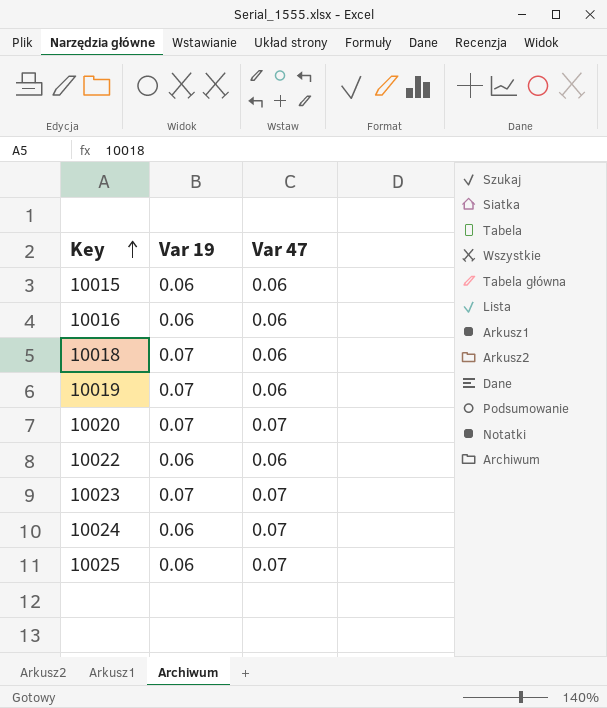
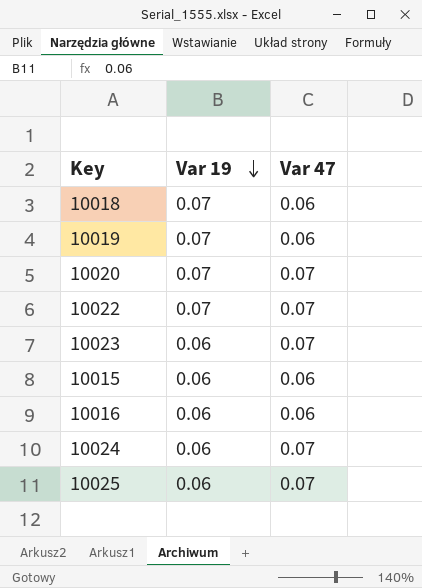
row order: Key ascending -> Var 19 descending
10022 | Var 19: 0.06 -> 0.07
10022 | Var 47: 0.06 -> 0.07
10023 | Var 19: 0.07 -> 0.06

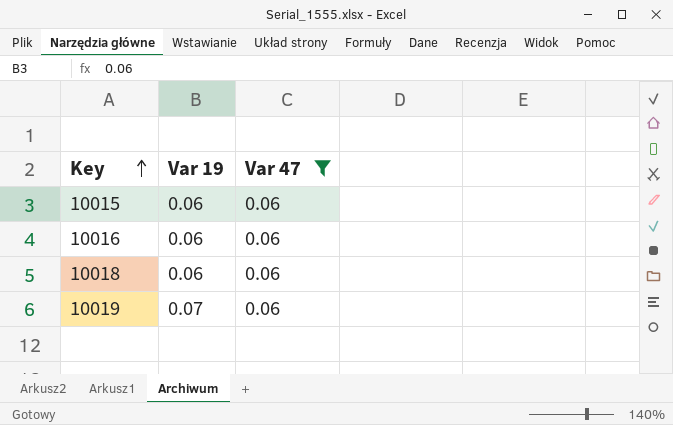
filter: none -> Var 47 = 0.06
row order: Var 19 descending -> Key ascending
10018 | Var 19: 0.07 -> 0.06

